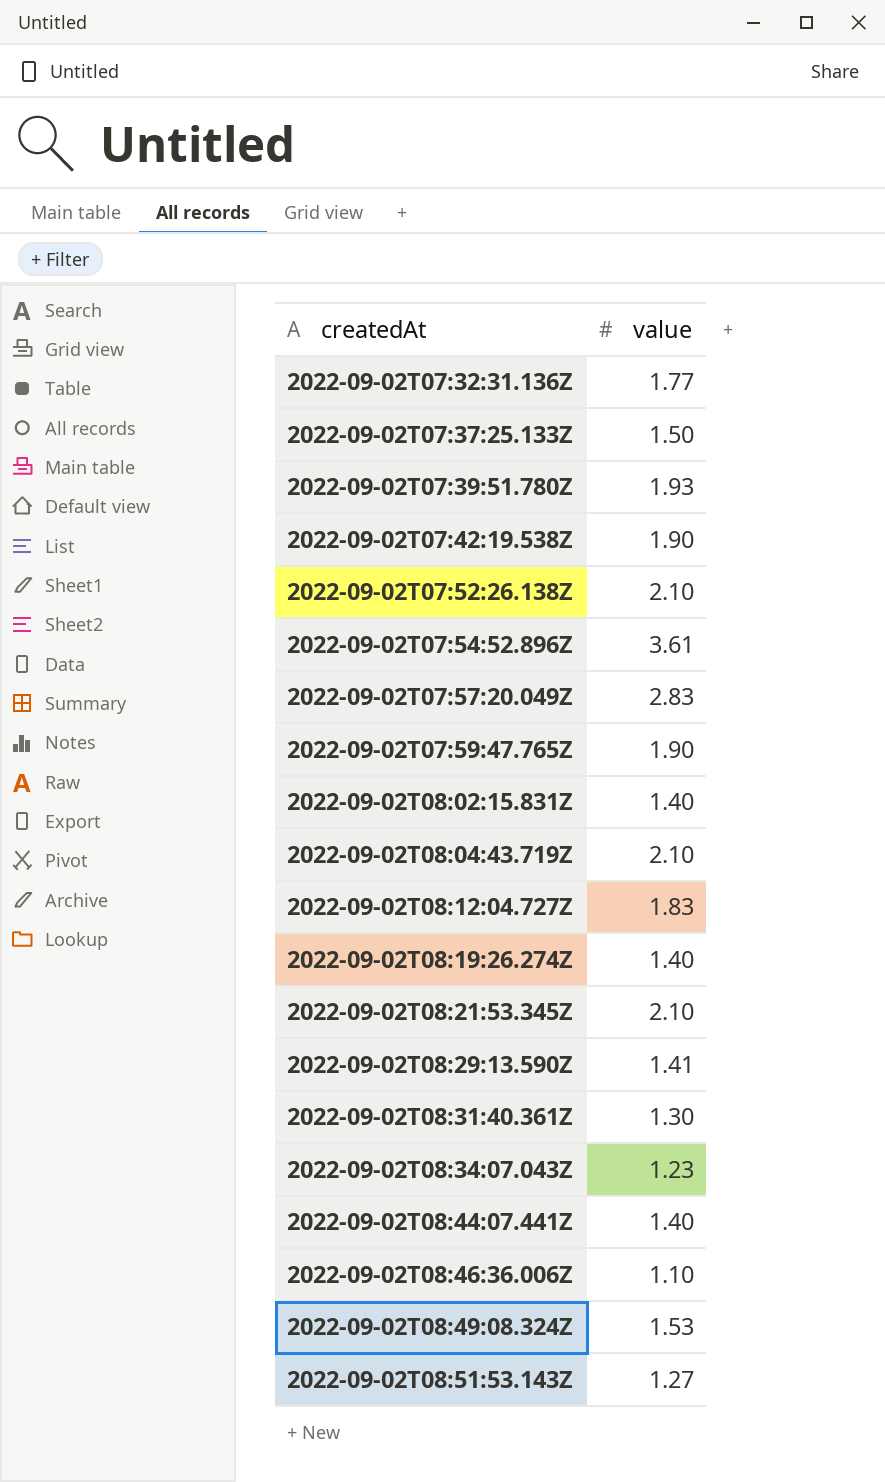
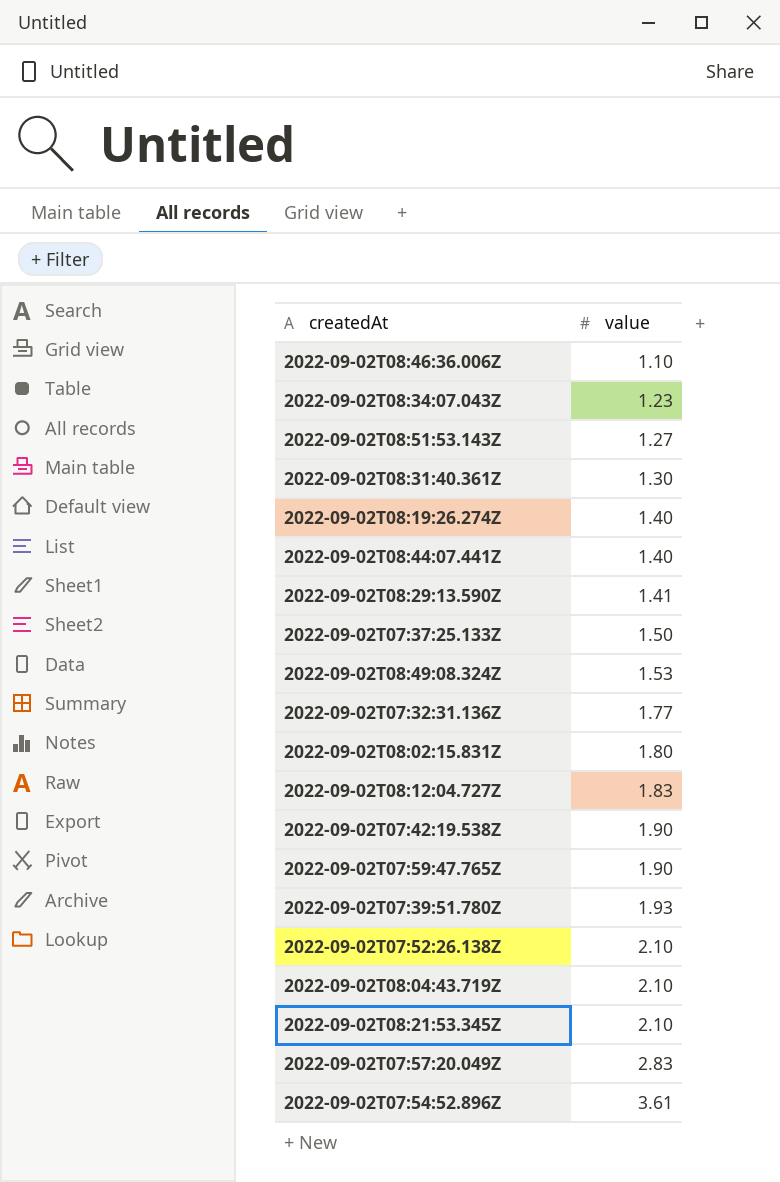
row order: createdAt ascending -> value ascending
2022-09-02T08:02:15.831Z | value: 1.40 -> 1.80

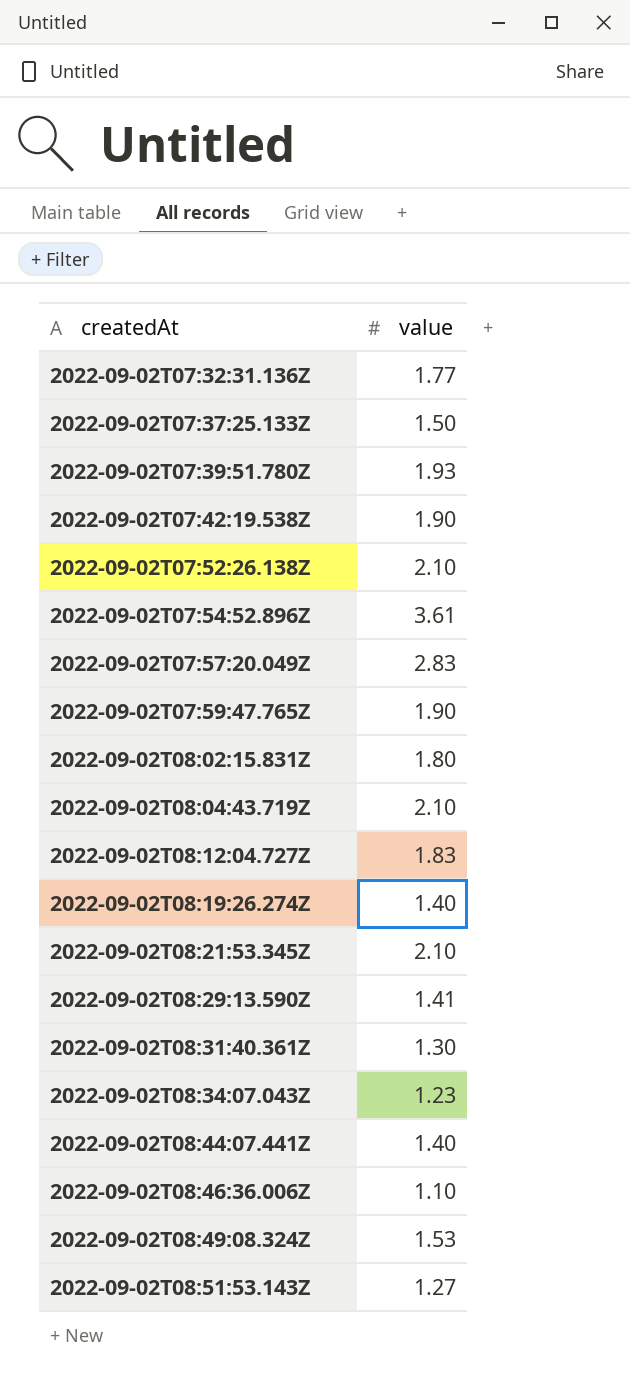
row order: value ascending -> createdAt ascending

